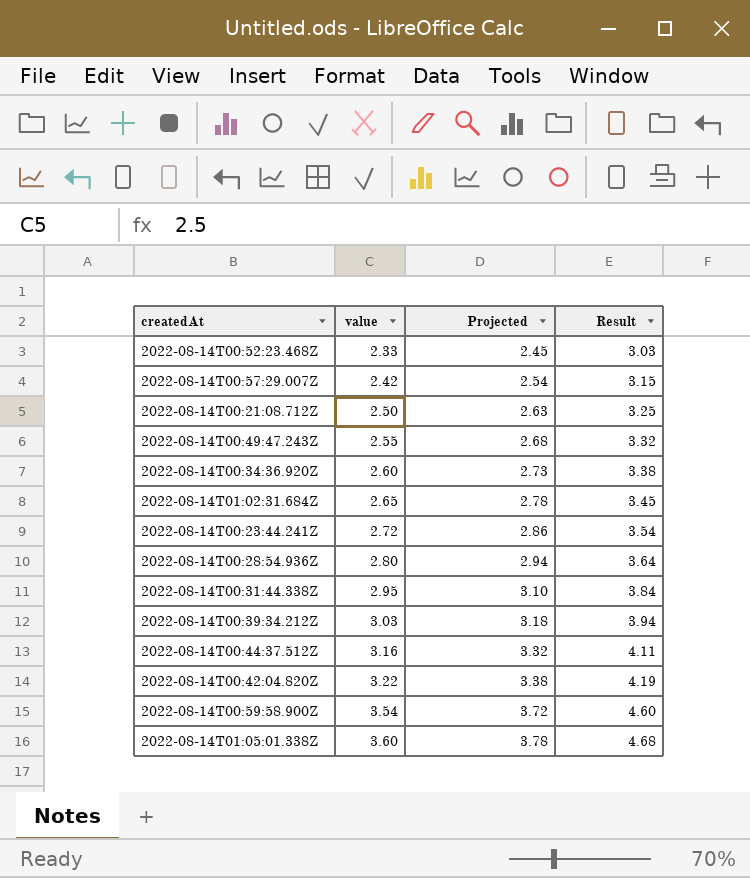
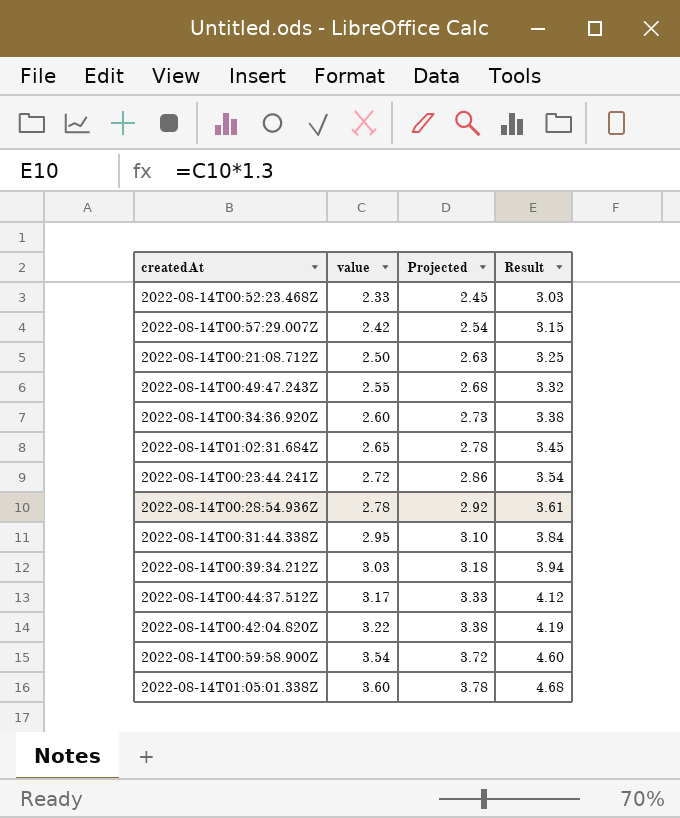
2022-08-14T00:28:54.936Z | value: 2.80 -> 2.78
2022-08-14T00:28:54.936Z | Projected: 2.94 -> 2.92
2022-08-14T00:28:54.936Z | Result: 3.64 -> 3.61
2022-08-14T00:44:37.512Z | value: 3.16 -> 3.17
2022-08-14T00:44:37.512Z | Projected: 3.32 -> 3.33
2022-08-14T00:44:37.512Z | Result: 4.11 -> 4.12

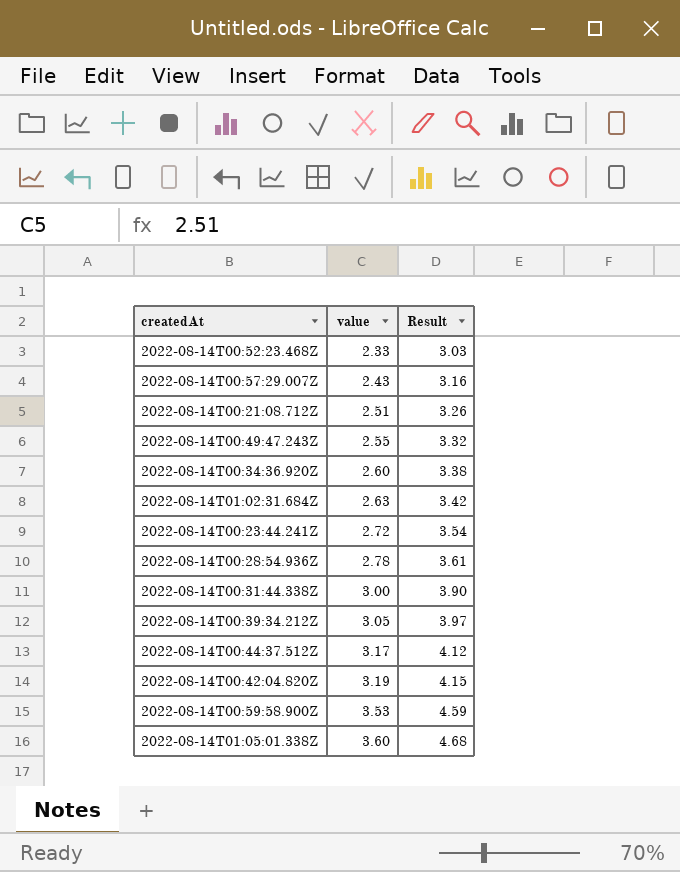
column Projected | formula: [value] * 1.05 -> none
2022-08-14T00:57:29.007Z | value: 2.42 -> 2.43
2022-08-14T00:57:29.007Z | Result: 3.15 -> 3.16
2022-08-14T00:21:08.712Z | value: 2.50 -> 2.51
2022-08-14T00:21:08.712Z | Result: 3.25 -> 3.26
2022-08-14T01:02:31.684Z | value: 2.65 -> 2.63
2022-08-14T01:02:31.684Z | Result: 3.45 -> 3.42
2022-08-14T00:31:44.338Z | value: 2.95 -> 3.00
2022-08-14T00:31:44.338Z | Result: 3.84 -> 3.90
2022-08-14T00:39:34.212Z | value: 3.03 -> 3.05
2022-08-14T00:39:34.212Z | Result: 3.94 -> 3.97
2022-08-14T00:42:04.820Z | value: 3.22 -> 3.19
2022-08-14T00:42:04.820Z | Result: 4.19 -> 4.15
2022-08-14T00:59:58.900Z | value: 3.54 -> 3.53
2022-08-14T00:59:58.900Z | Result: 4.60 -> 4.59

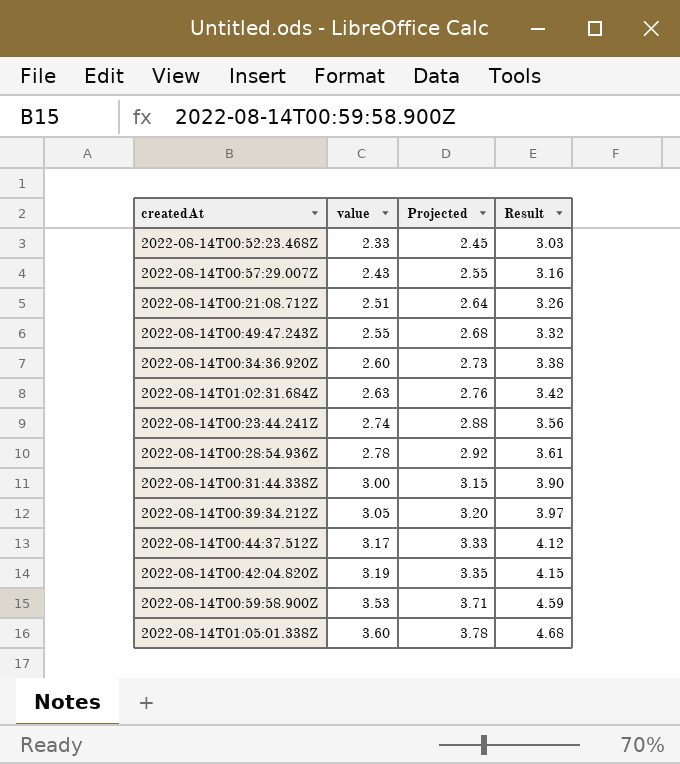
column Projected | formula: none -> [value] * 1.05
2022-08-14T00:23:44.241Z | value: 2.72 -> 2.74
2022-08-14T00:23:44.241Z | Result: 3.54 -> 3.56

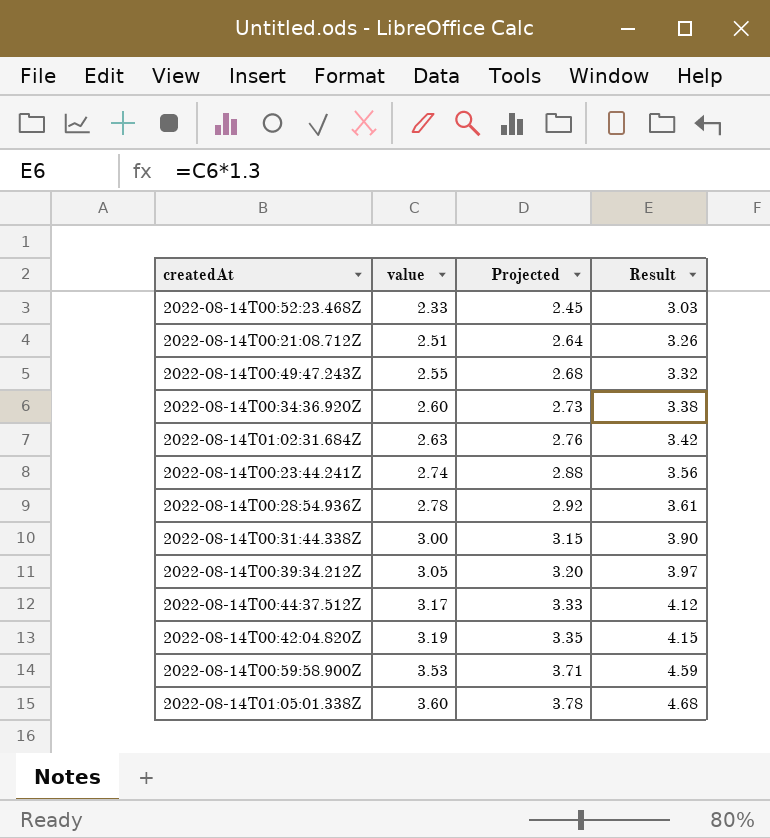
row 2022-08-14T00:57:29.007Z: 2.43 | 2.55 | 3.16 -> none

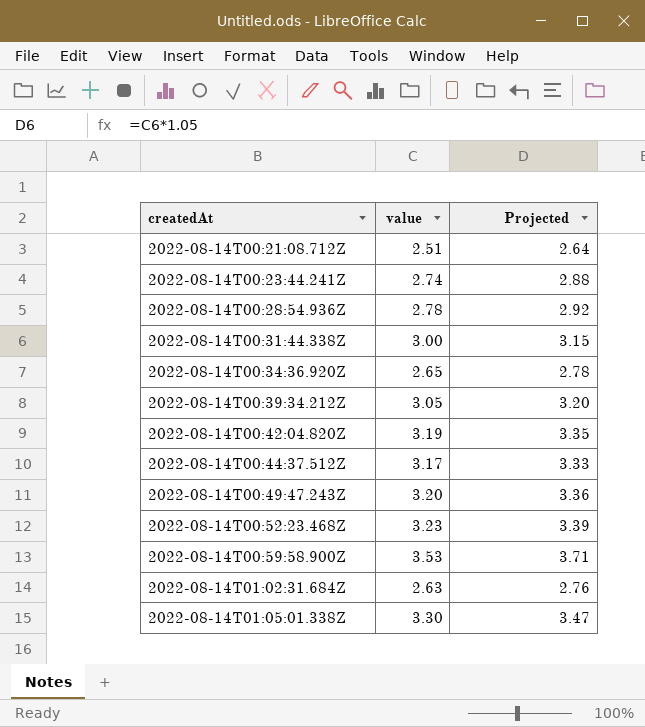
row order: value ascending -> createdAt ascending
column Result | formula: [value] * 1.3 -> none
2022-08-14T00:34:36.920Z | value: 2.60 -> 2.65
2022-08-14T00:34:36.920Z | Projected: 2.73 -> 2.78
2022-08-14T00:49:47.243Z | value: 2.55 -> 3.20
2022-08-14T00:49:47.243Z | Projected: 2.68 -> 3.36
2022-08-14T00:52:23.468Z | value: 2.33 -> 3.23
2022-08-14T00:52:23.468Z | Projected: 2.45 -> 3.39
2022-08-14T01:05:01.338Z | value: 3.60 -> 3.30
2022-08-14T01:05:01.338Z | Projected: 3.78 -> 3.47

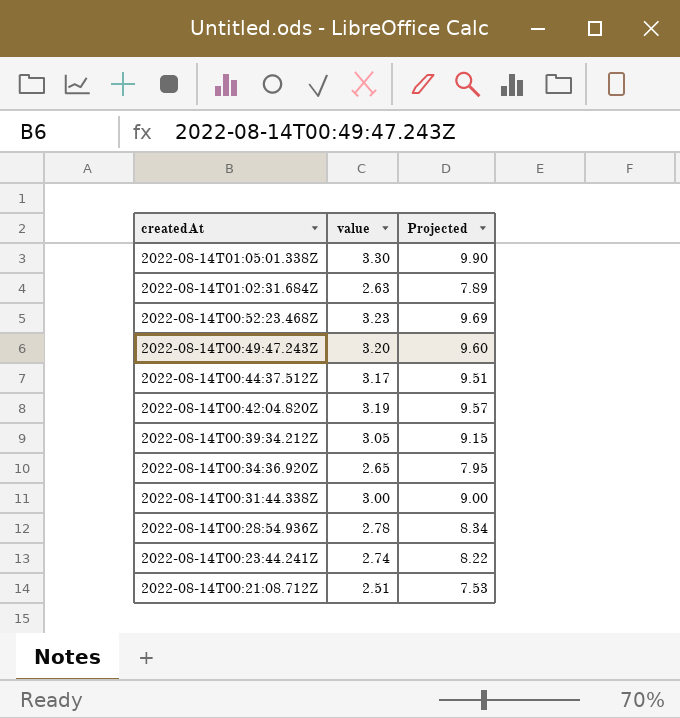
row order: createdAt ascending -> createdAt descending
column Projected | formula: [value] * 1.05 -> [value] * 3
row 2022-08-14T00:59:58.900Z: 3.53 | 3.71 -> none

